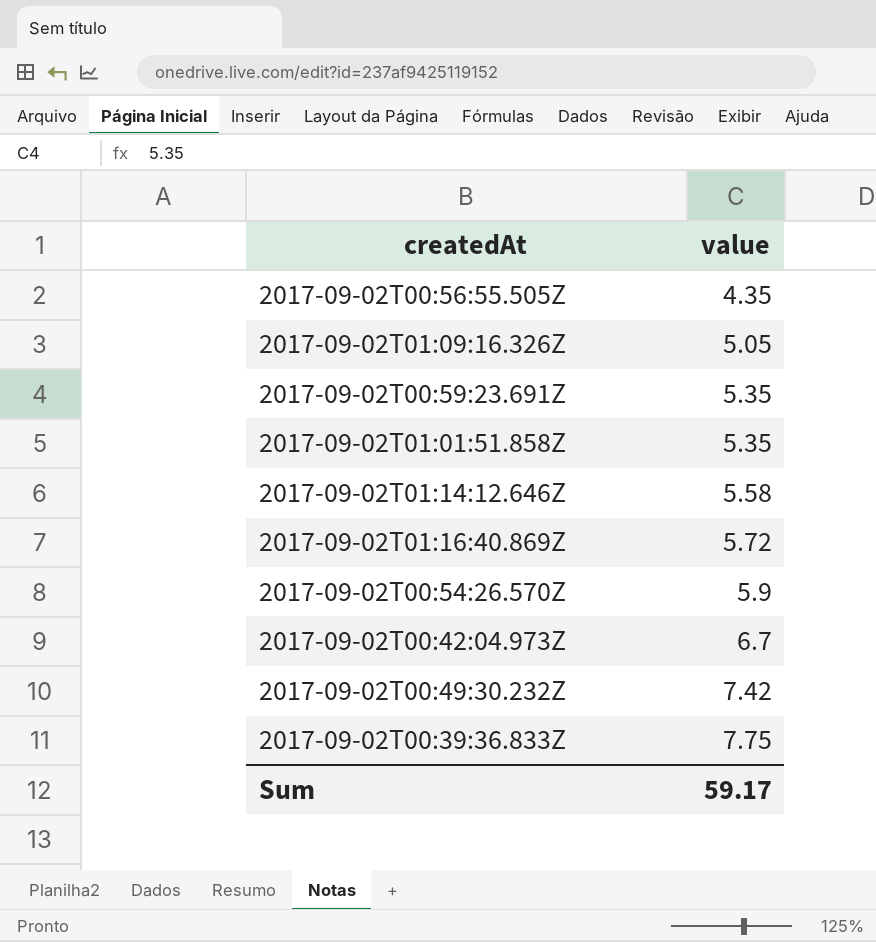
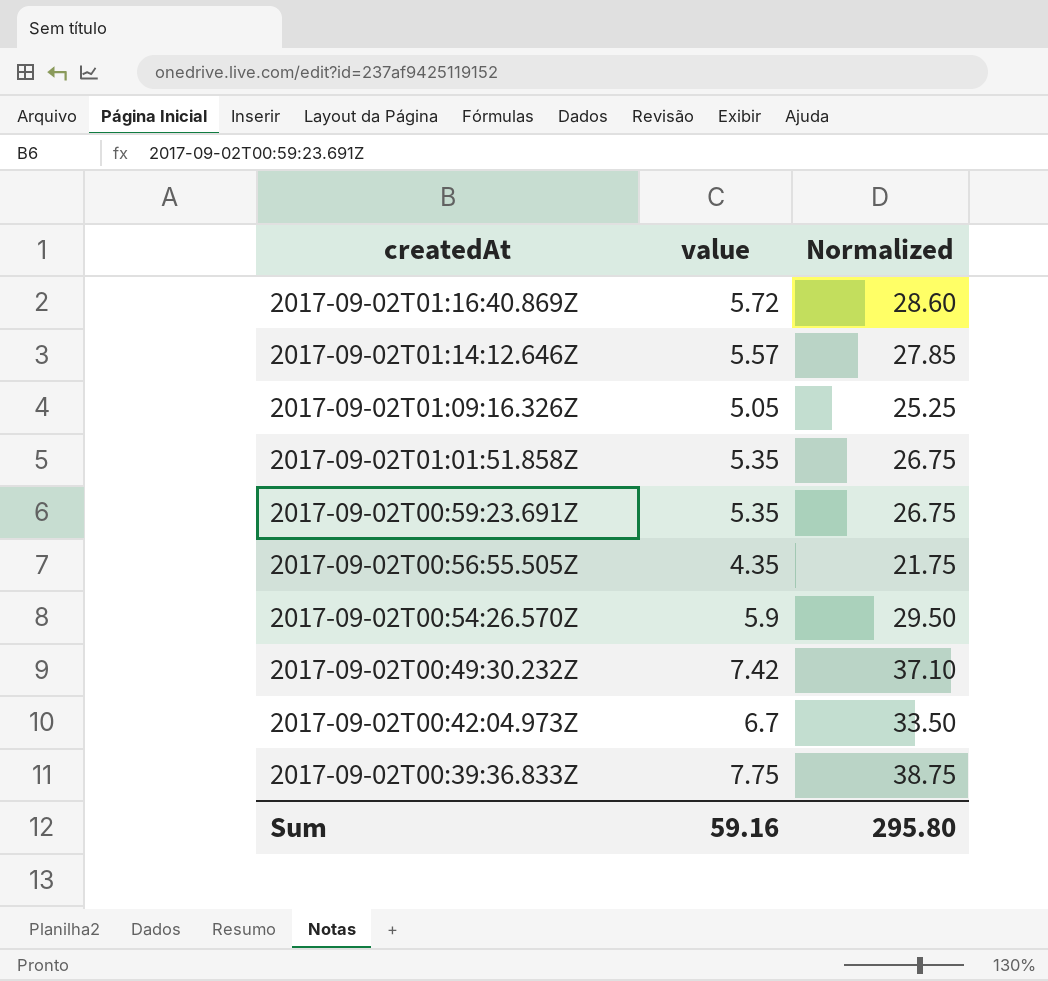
row order: value ascending -> createdAt descending
column Normalized | formula: none -> [value] * 5
2017-09-02T01:14:12.646Z | value: 5.58 -> 5.57
Sum | value: 59.17 -> 59.16

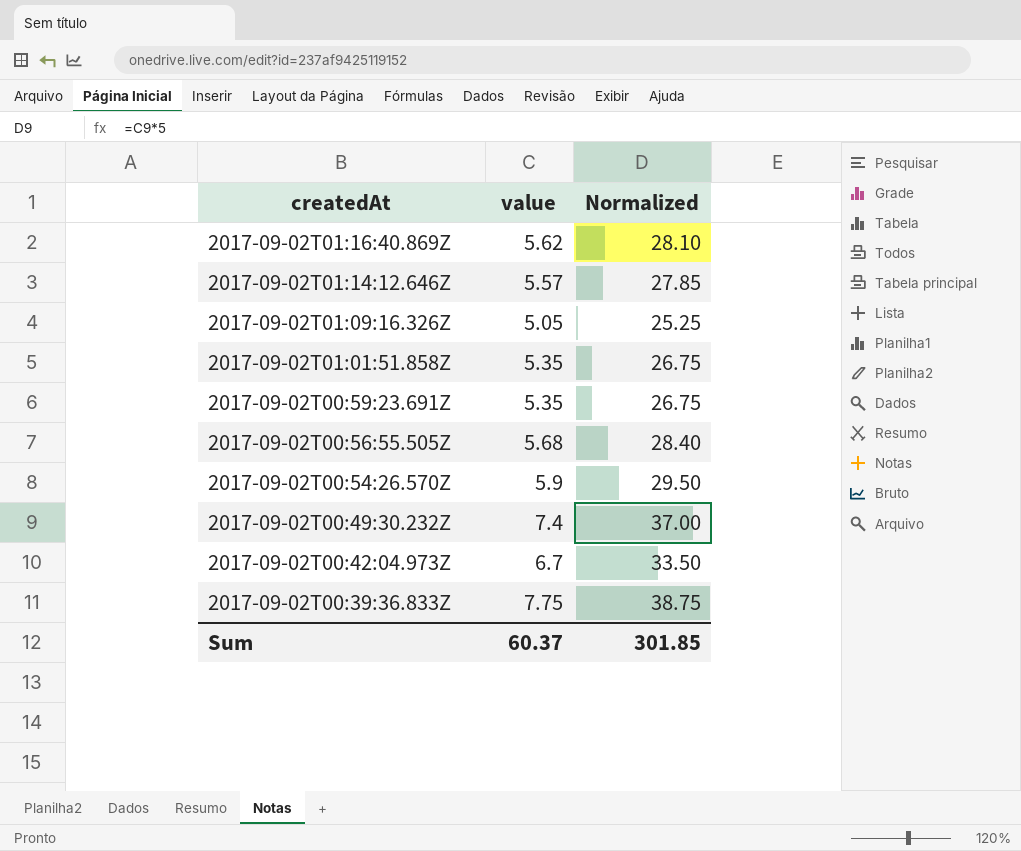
2017-09-02T01:16:40.869Z | value: 5.72 -> 5.62
2017-09-02T01:16:40.869Z | Normalized: 28.60 -> 28.10
2017-09-02T00:56:55.505Z | value: 4.35 -> 5.68
2017-09-02T00:56:55.505Z | Normalized: 21.75 -> 28.40
2017-09-02T00:49:30.232Z | value: 7.42 -> 7.4
2017-09-02T00:49:30.232Z | Normalized: 37.10 -> 37.00
Sum | value: 59.16 -> 60.37
Sum | Normalized: 295.80 -> 301.85

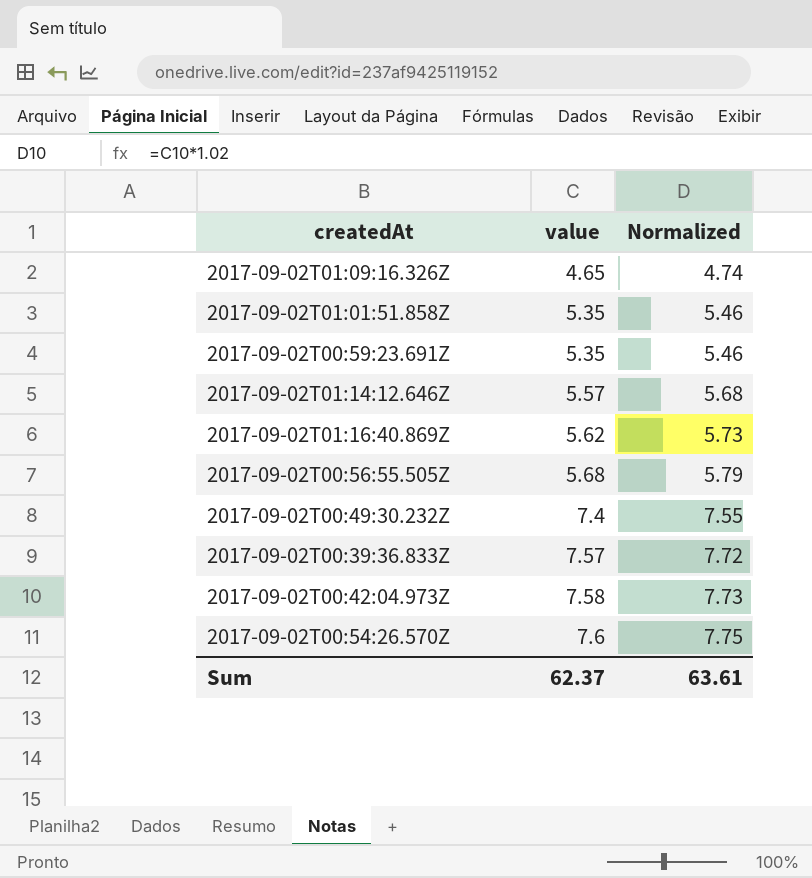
row order: createdAt descending -> value ascending
column Normalized | formula: [value] * 5 -> [value] * 1.02
2017-09-02T01:09:16.326Z | value: 5.05 -> 4.65
2017-09-02T00:39:36.833Z | value: 7.75 -> 7.57
2017-09-02T00:42:04.973Z | value: 6.7 -> 7.58
2017-09-02T00:54:26.570Z | value: 5.9 -> 7.6
Sum | value: 60.37 -> 62.37
Sum | Normalized: 301.85 -> 63.61

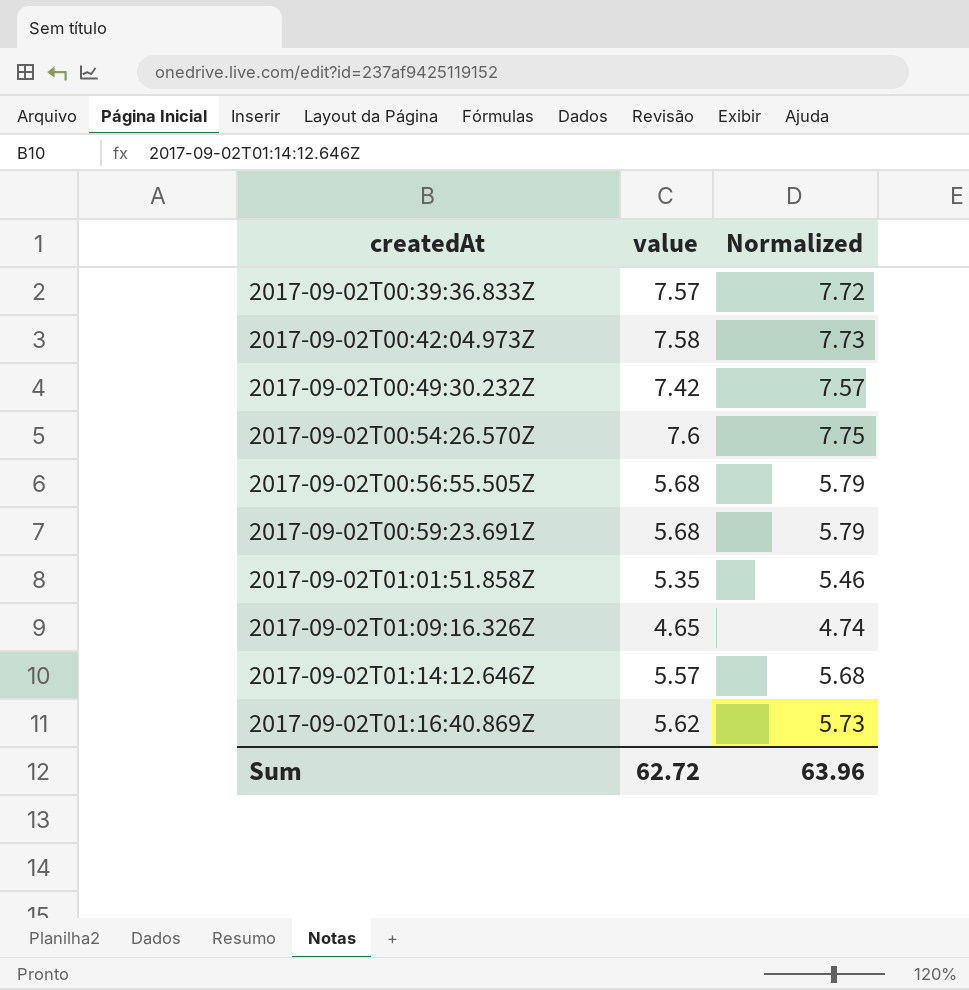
row order: value ascending -> createdAt ascending
2017-09-02T00:49:30.232Z | value: 7.4 -> 7.42
2017-09-02T00:49:30.232Z | Normalized: 7.55 -> 7.57
2017-09-02T00:59:23.691Z | value: 5.35 -> 5.68
2017-09-02T00:59:23.691Z | Normalized: 5.46 -> 5.79
Sum | value: 62.37 -> 62.72
Sum | Normalized: 63.61 -> 63.96

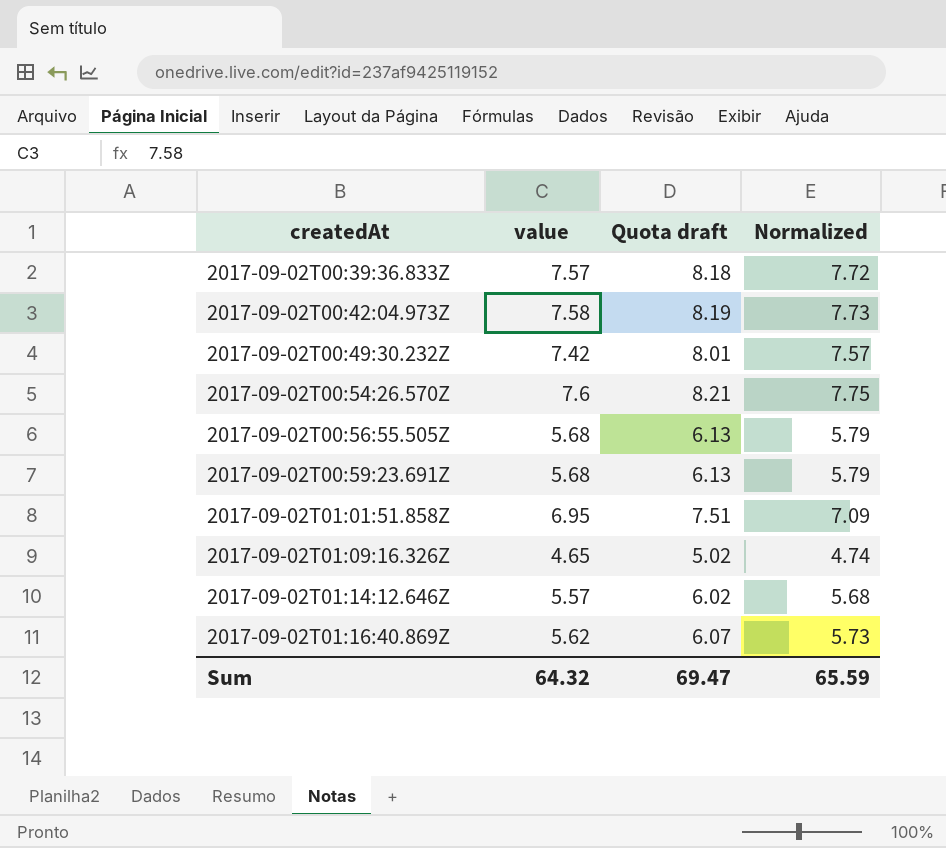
column Quota draft | formula: none -> [value] * 1.08
2017-09-02T01:01:51.858Z | value: 5.35 -> 6.95
2017-09-02T01:01:51.858Z | Normalized: 5.46 -> 7.09
Sum | value: 62.72 -> 64.32
Sum | Normalized: 63.96 -> 65.59

